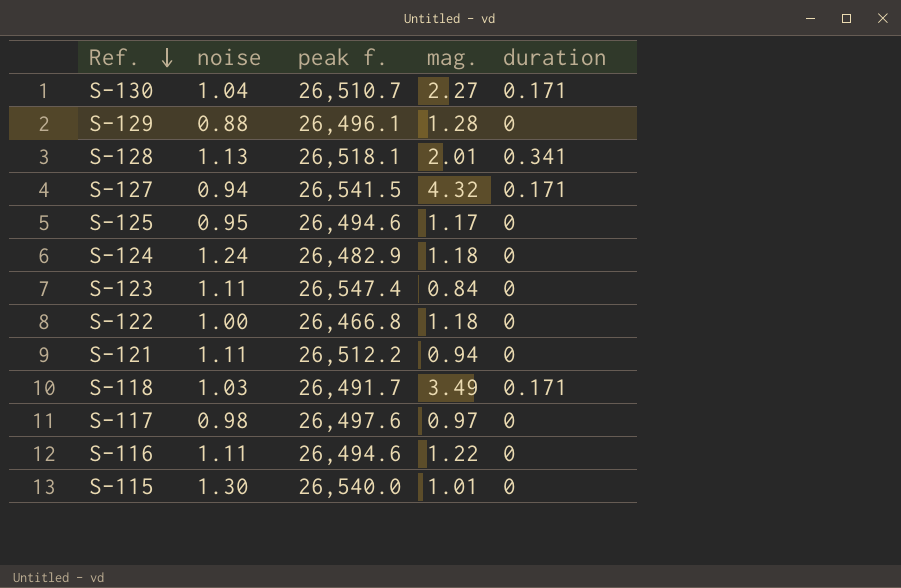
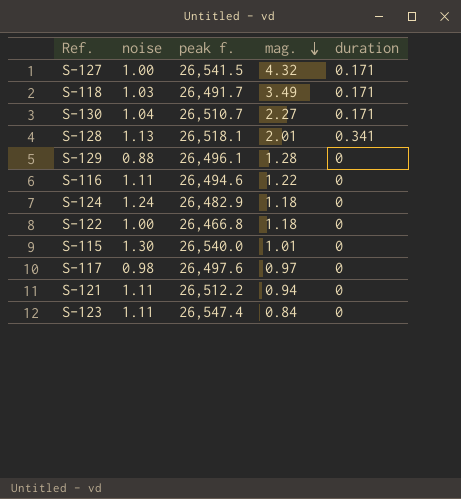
row order: Ref. descending -> mag. descending
row S-125: 0.95 | 26,494.6 | 1.17 | 0 -> none
S-127 | noise: 0.94 -> 1.00

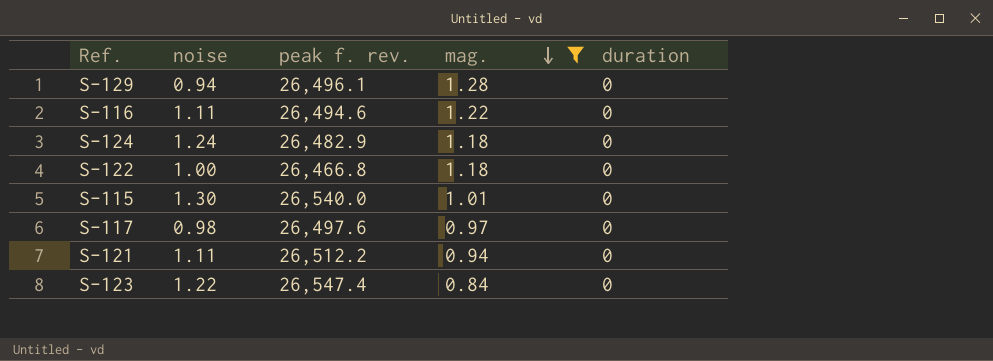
filter: none -> mag. <= 1.28
column name: peak f. -> peak f. rev.
S-129 | noise: 0.88 -> 0.94
S-123 | noise: 1.11 -> 1.22

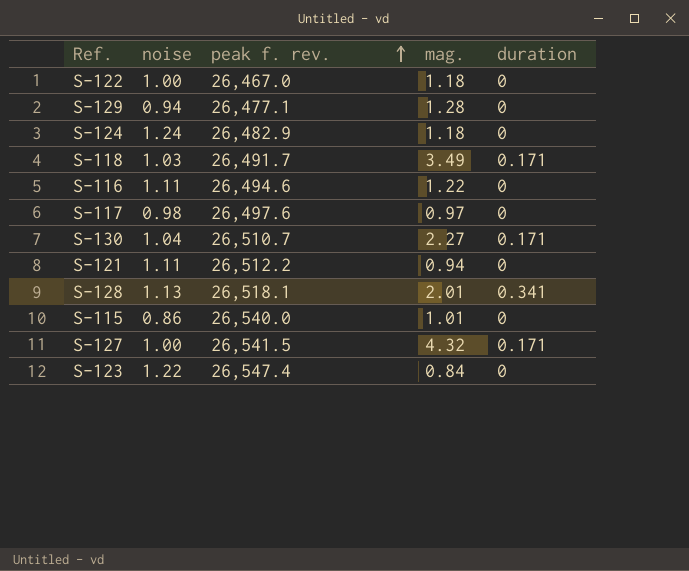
filter: mag. <= 1.28 -> none
row order: mag. descending -> peak f. rev. ascending
S-122 | peak f. rev.: 26,466.8 -> 26,467.0
S-129 | peak f. rev.: 26,496.1 -> 26,477.1
S-115 | noise: 1.30 -> 0.86

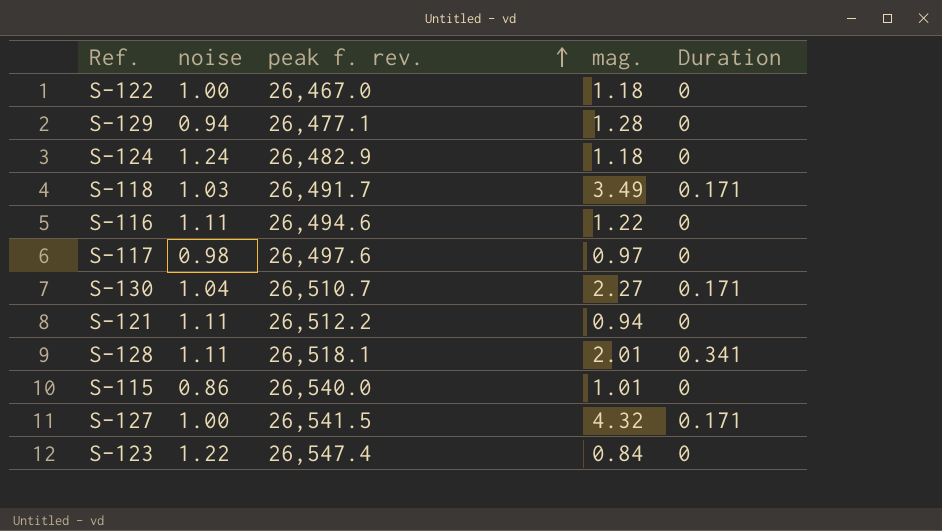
column name: duration -> Duration
S-128 | noise: 1.13 -> 1.11

